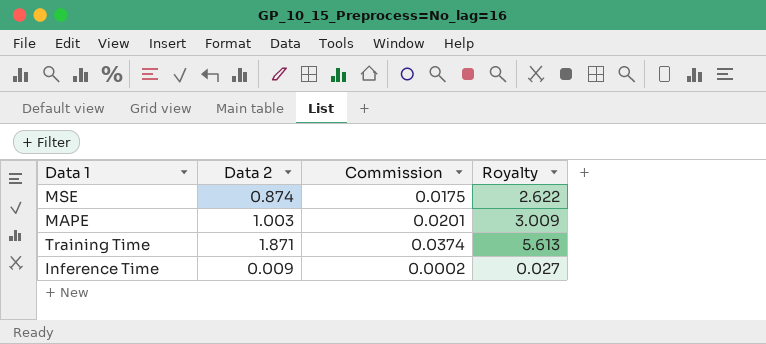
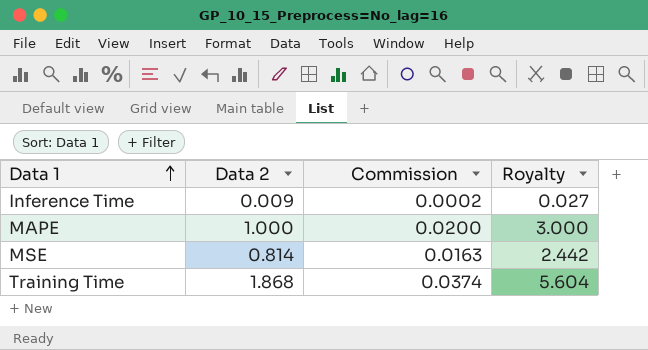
row order: none -> Data 1 ascending
MAPE | Data 2: 1.003 -> 1.000
MAPE | Commission: 0.0201 -> 0.0200
MAPE | Royalty: 3.009 -> 3.000
MSE | Data 2: 0.874 -> 0.814
MSE | Commission: 0.0175 -> 0.0163
MSE | Royalty: 2.622 -> 2.442
Training Time | Data 2: 1.871 -> 1.868
Training Time | Royalty: 5.613 -> 5.604

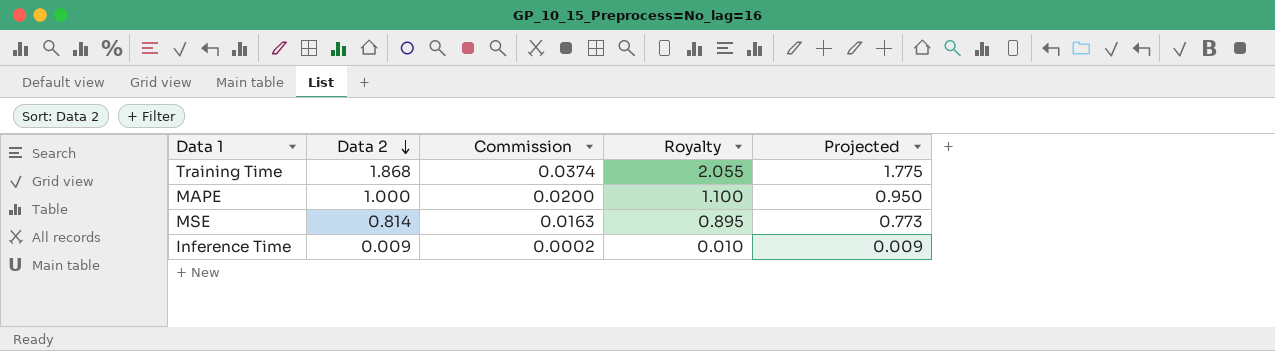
row order: Data 1 ascending -> Data 2 descending
column Royalty | formula: [Data 2] * 3 -> [Data 2] * 1.1
column Projected | formula: none -> [Data 2] * 0.95

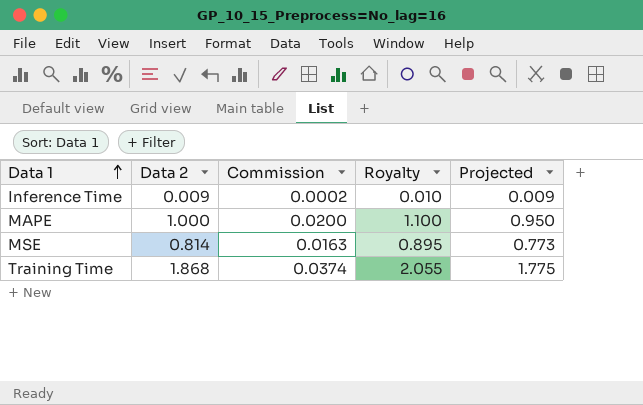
row order: Data 2 descending -> Data 1 ascending

